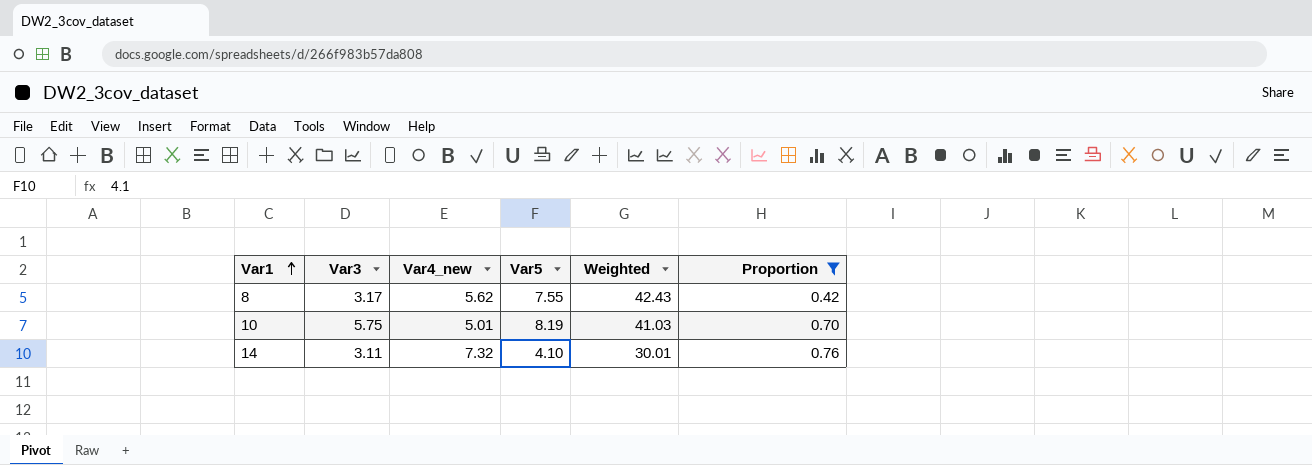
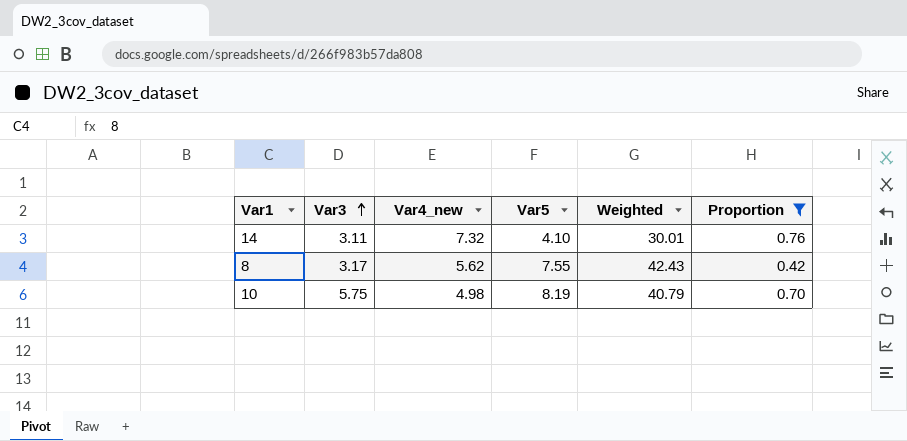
row order: Var1 ascending -> Var3 ascending
10 | Var4_new: 5.01 -> 4.98
10 | Weighted: 41.03 -> 40.79

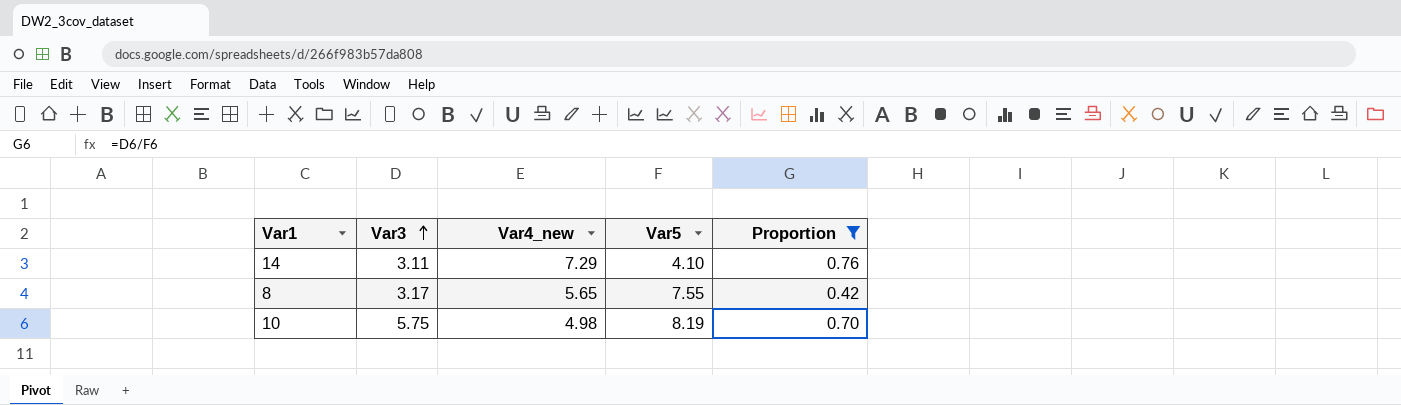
column Weighted | formula: [Var4_new] * [Var5] -> none
14 | Var4_new: 7.32 -> 7.29
8 | Var4_new: 5.62 -> 5.65

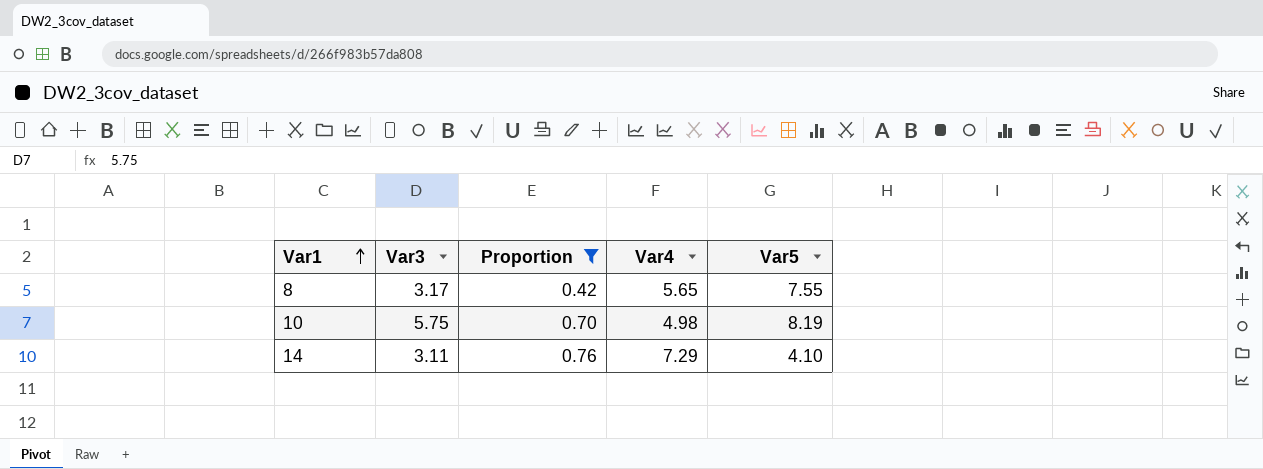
row order: Var3 ascending -> Var1 ascending
column Proportion | position: 5 -> 3
column name: Var4_new -> Var4

